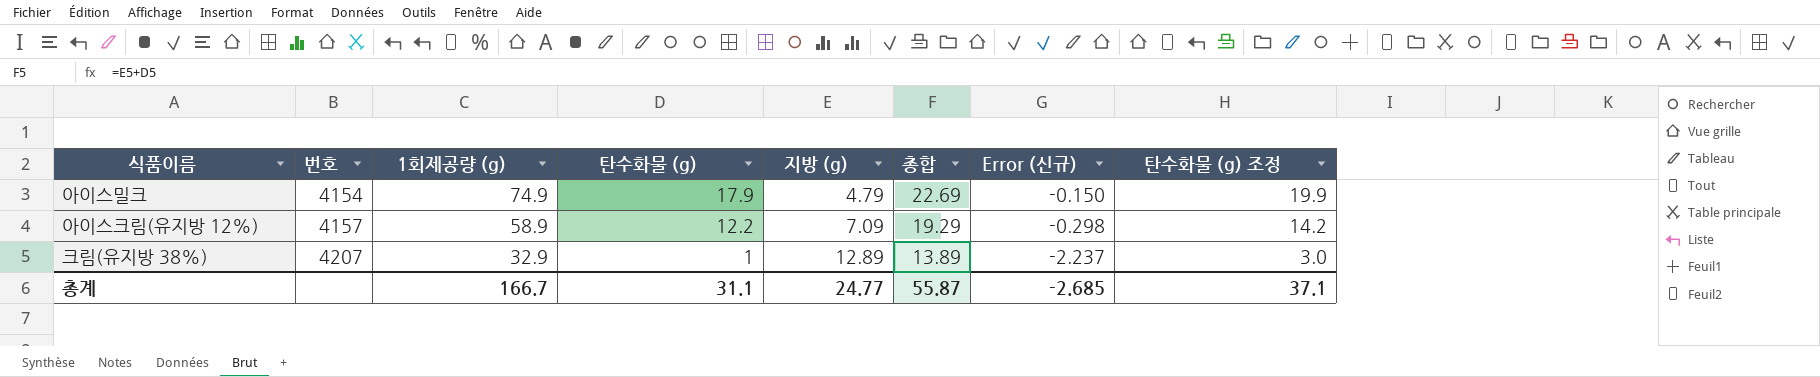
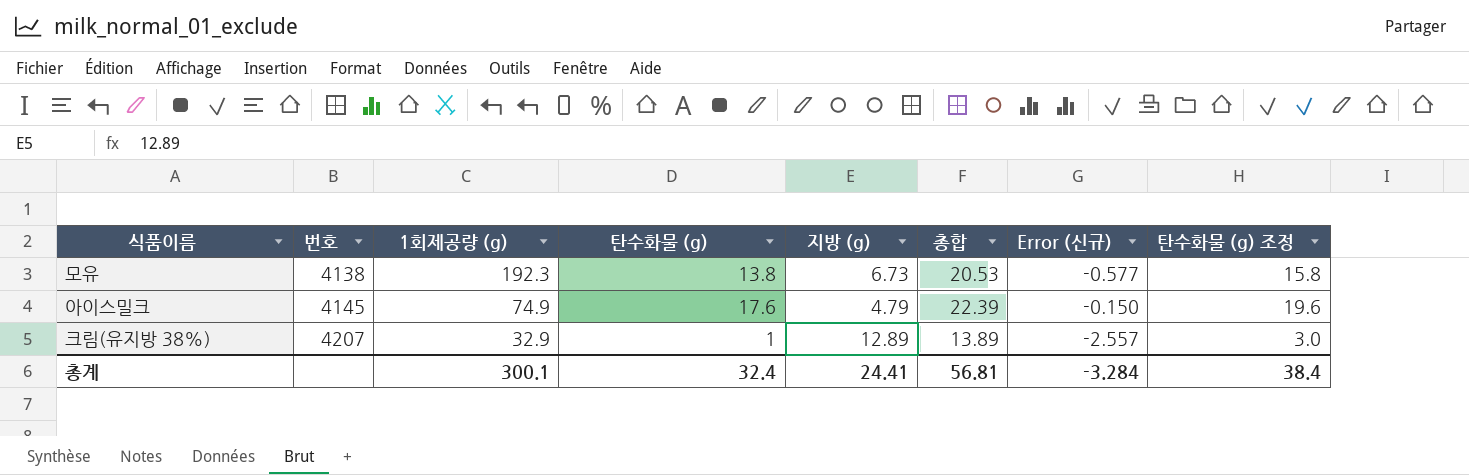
row 아이스크림(유지방 12%): 4157 | 58.9 | 12.2 | 7.09 | 19.29 | -0.298 | 14.2 -> none
row 모유: none -> 4138 | 192.3 | 13.8 | 6.73 | 20.53 | -0.577 | 15.8
아이스밀크 | 번호: 4154 -> 4145
아이스밀크 | 탄수화물 (g): 17.9 -> 17.6
아이스밀크 | 총합: 22.69 -> 22.39
아이스밀크 | 탄수화물 (g) 조정: 19.9 -> 19.6
크림(유지방 38%) | Error (신규): -2.237 -> -2.557
총계 | 1회제공량 (g): 166.7 -> 300.1
총계 | 탄수화물 (g): 31.1 -> 32.4
총계 | 지방 (g): 24.77 -> 24.41
총계 | 총합: 55.87 -> 56.81
총계 | Error (신규): -2.685 -> -3.284
총계 | 탄수화물 (g) 조정: 37.1 -> 38.4

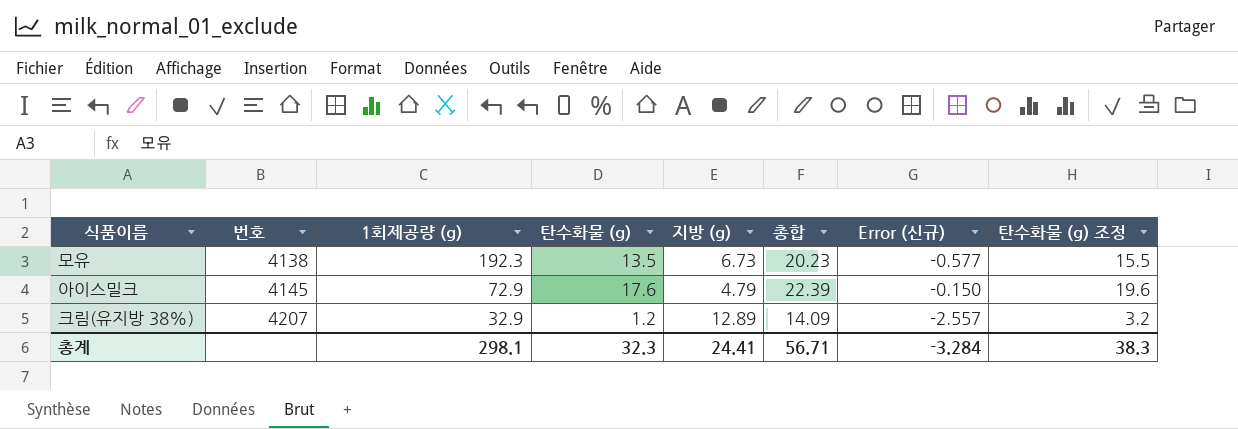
모유 | 탄수화물 (g): 13.8 -> 13.5
모유 | 총합: 20.53 -> 20.23
모유 | 탄수화물 (g) 조정: 15.8 -> 15.5
아이스밀크 | 1회제공량 (g): 74.9 -> 72.9
크림(유지방 38%) | 탄수화물 (g): 1 -> 1.2
크림(유지방 38%) | 총합: 13.89 -> 14.09
크림(유지방 38%) | 탄수화물 (g) 조정: 3.0 -> 3.2
총계 | 1회제공량 (g): 300.1 -> 298.1
총계 | 탄수화물 (g): 32.4 -> 32.3
총계 | 총합: 56.81 -> 56.71
총계 | 탄수화물 (g) 조정: 38.4 -> 38.3

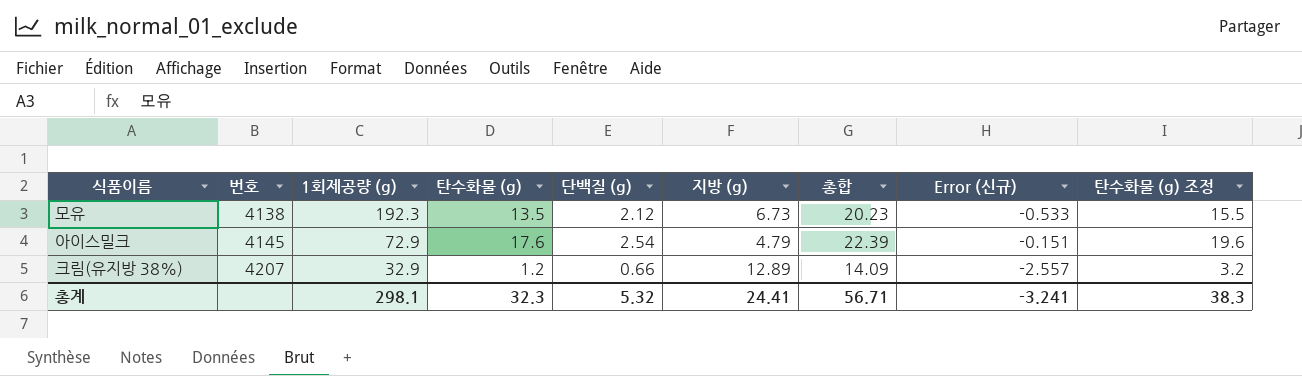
column 단백질 (g) | position: none -> 5
모유 | Error (신규): -0.577 -> -0.533
아이스밀크 | Error (신규): -0.150 -> -0.151
총계 | Error (신규): -3.284 -> -3.241

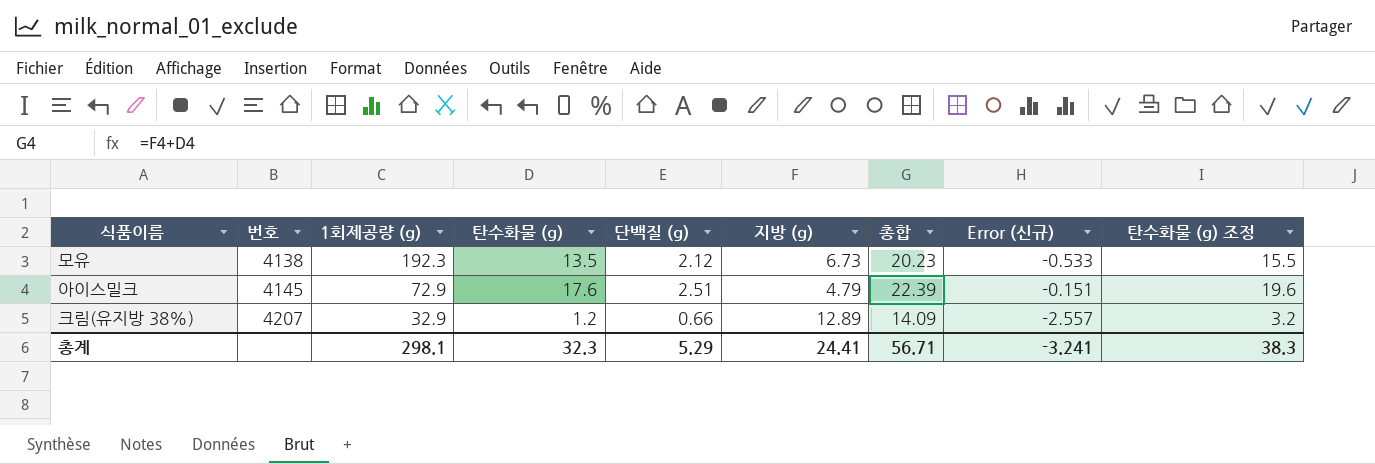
아이스밀크 | 단백질 (g): 2.54 -> 2.51
총계 | 단백질 (g): 5.32 -> 5.29

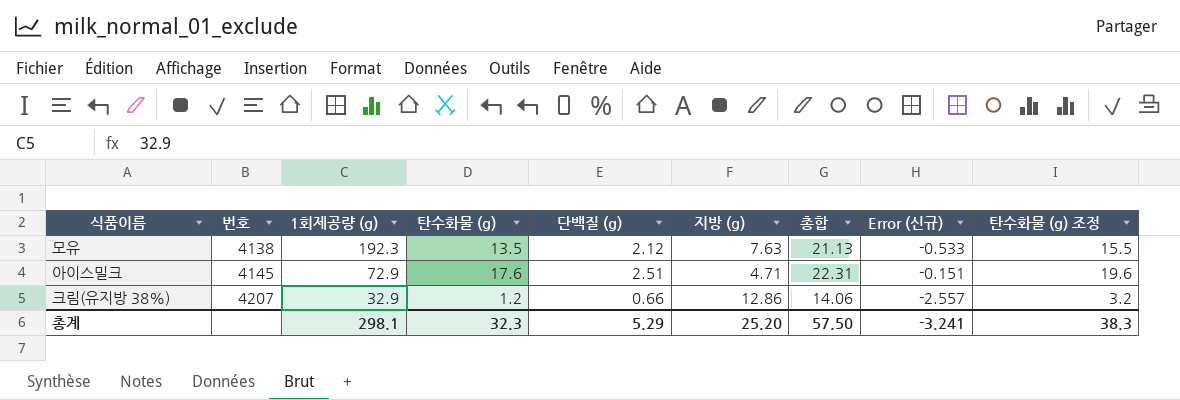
모유 | 지방 (g): 6.73 -> 7.63
모유 | 총합: 20.23 -> 21.13
아이스밀크 | 지방 (g): 4.79 -> 4.71
아이스밀크 | 총합: 22.39 -> 22.31
크림(유지방 38%) | 지방 (g): 12.89 -> 12.86
크림(유지방 38%) | 총합: 14.09 -> 14.06
총계 | 지방 (g): 24.41 -> 25.20
총계 | 총합: 56.71 -> 57.50

